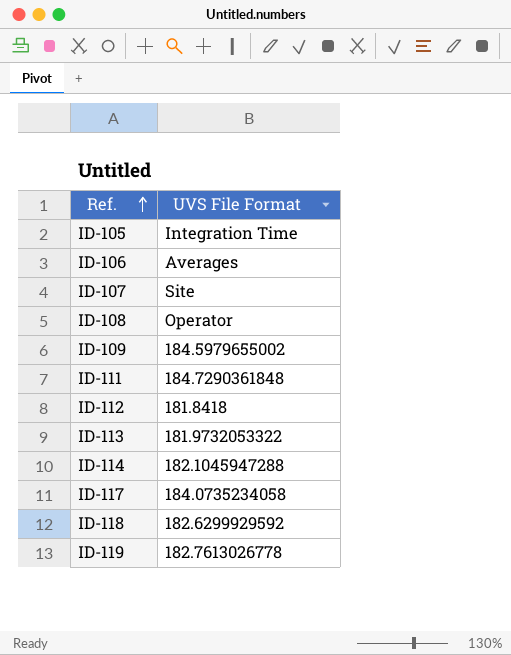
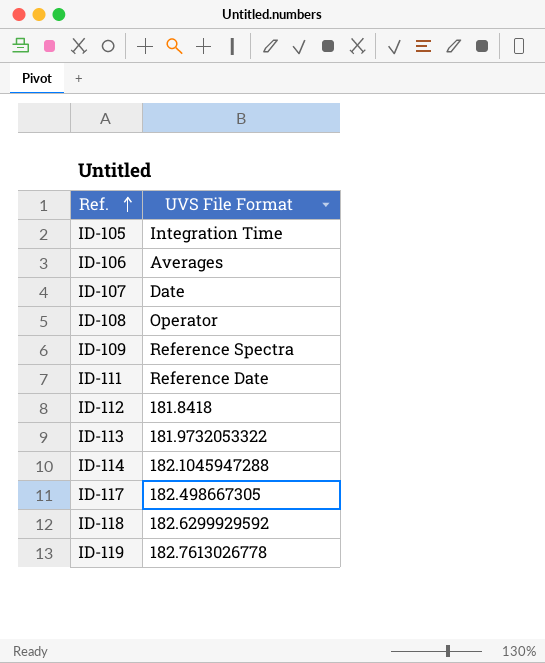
ID-107 | UVS File Format: Site -> Date
ID-109 | UVS File Format: 184.5979655002 -> Reference Spectra
ID-111 | UVS File Format: 184.7290361848 -> Reference Date
ID-117 | UVS File Format: 184.0735234058 -> 182.498667305

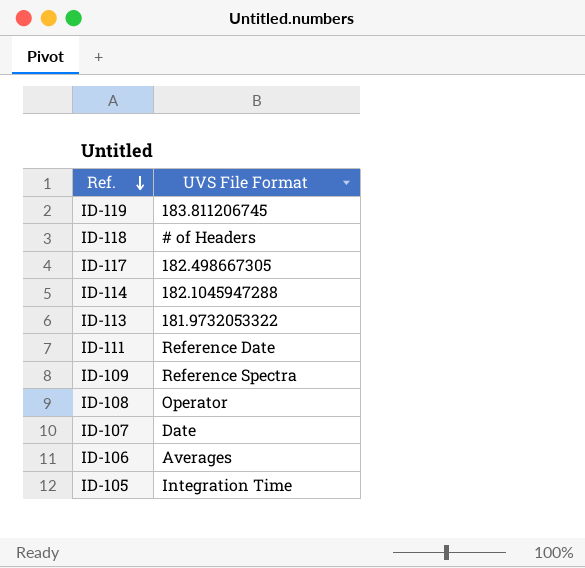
row order: Ref. ascending -> Ref. descending
row ID-112: 181.8418 -> none
ID-119 | UVS File Format: 182.7613026778 -> 183.811206745
ID-118 | UVS File Format: 182.6299929592 -> # of Headers

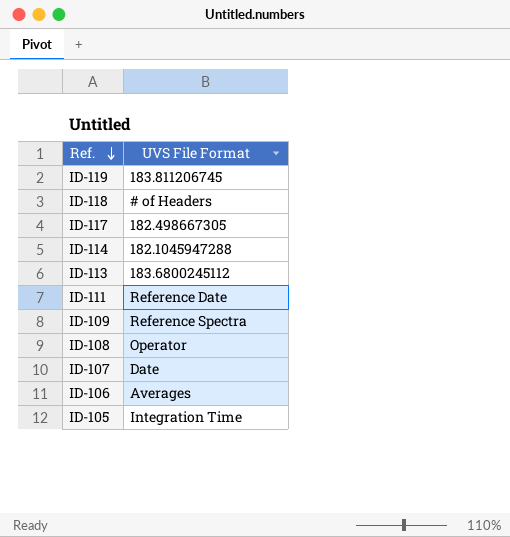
ID-113 | UVS File Format: 181.9732053322 -> 183.6800245112

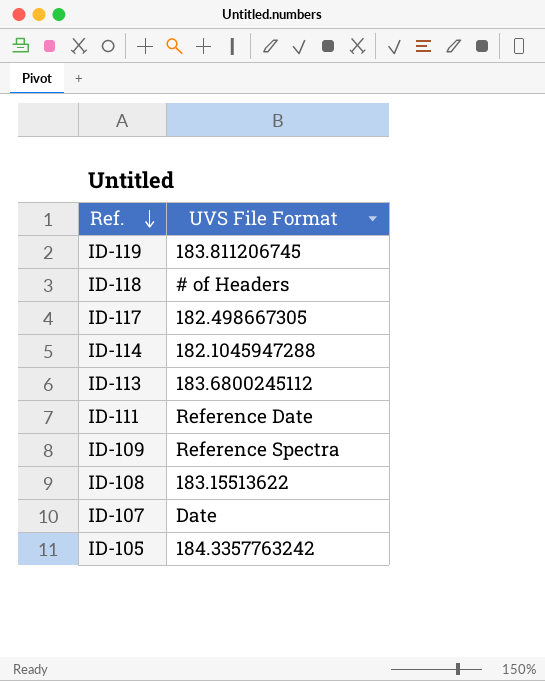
row ID-106: Averages -> none
ID-108 | UVS File Format: Operator -> 183.15513622
ID-105 | UVS File Format: Integration Time -> 184.3357763242

